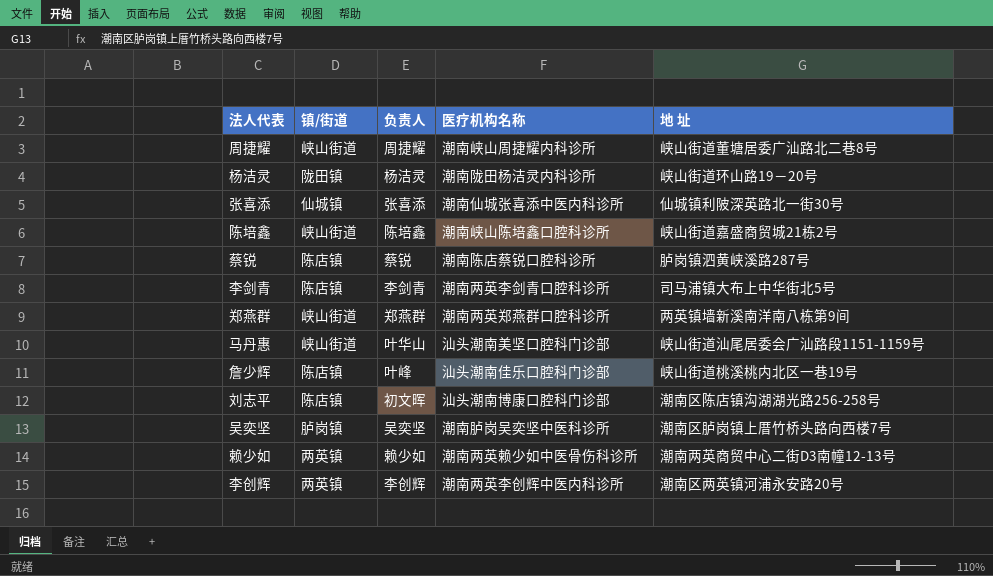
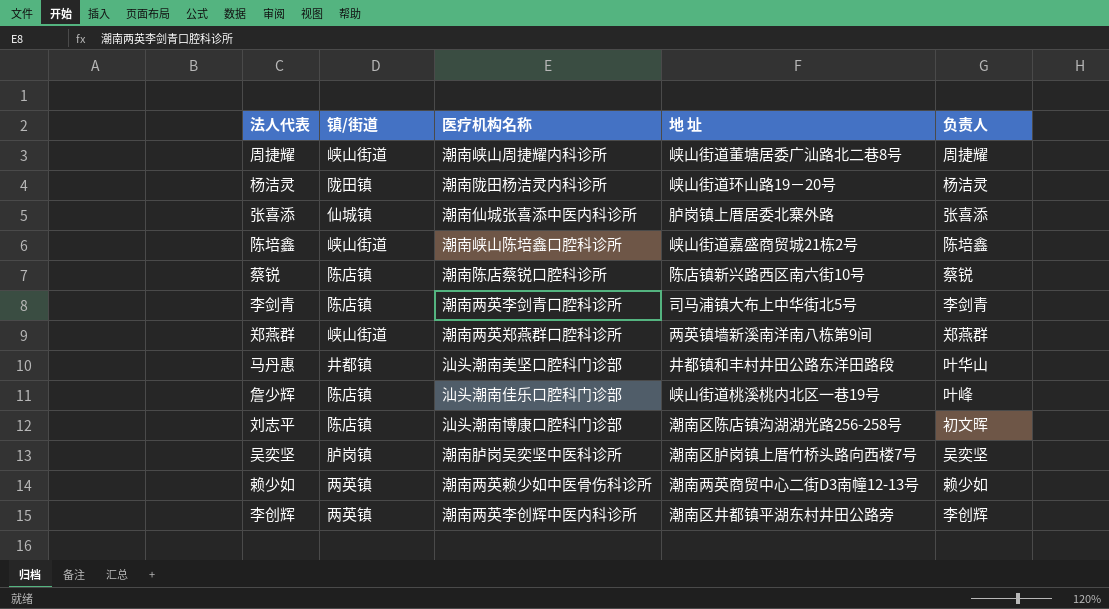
column 负责人 | position: 3 -> 5
张喜添 | 地 址: 仙城镇利陂深英路北一街30号 -> 胪岗镇上厝居委北寨外路
蔡锐 | 地 址: 胪岗镇泗黄峡溪路287号 -> 陈店镇新兴路西区南六街10号
马丹惠 | 镇/街道: 峡山街道 -> 井都镇
马丹惠 | 地 址: 峡山街道汕尾居委会广汕路段1151-1159号 -> 井都镇和丰村井田公路东洋田路段
李创辉 | 地 址: 潮南区两英镇河浦永安路20号 -> 潮南区井都镇平湖东村井田公路旁

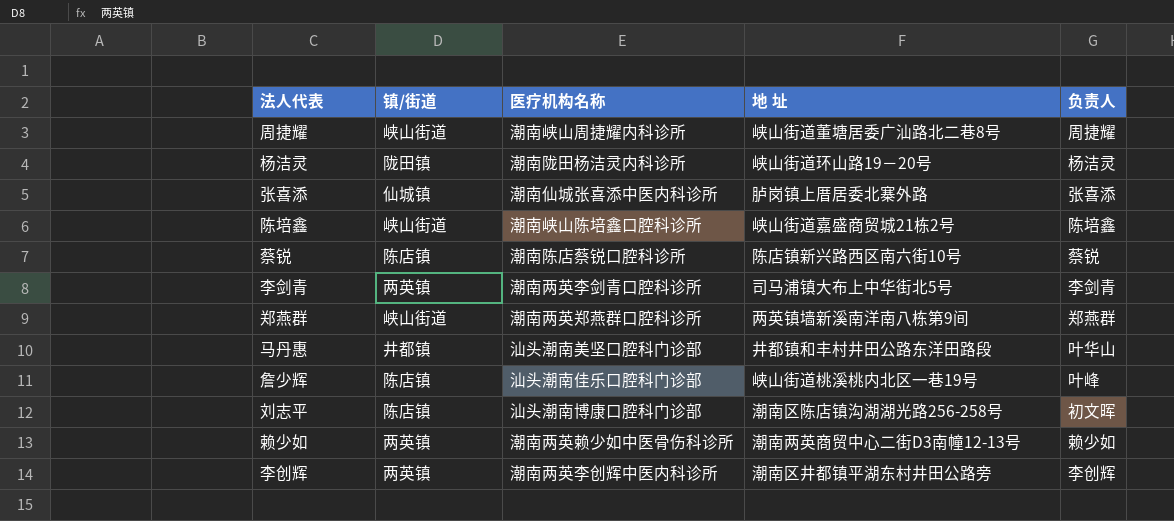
row 吴奕坚: 胪岗镇 | 潮南胪岗吴奕坚中医科诊所 | 潮南区胪岗镇上厝竹桥头路向西楼7号 | 吴奕坚 -> none
李剑青 | 镇/街道: 陈店镇 -> 两英镇

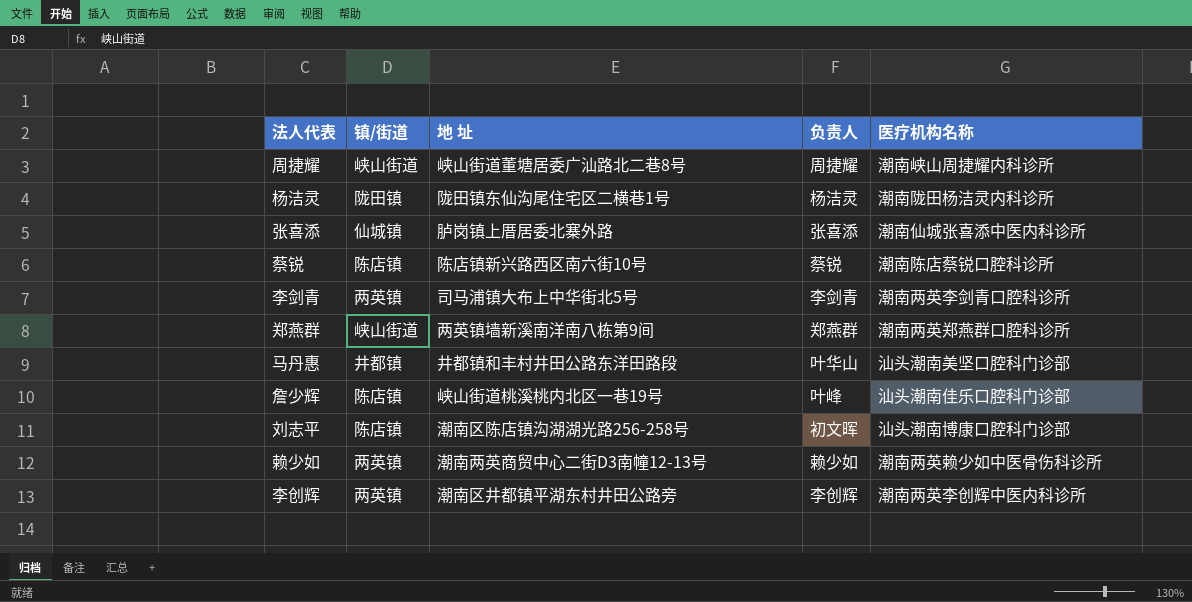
column 医疗机构名称 | position: 3 -> 5
row 陈培鑫: 峡山街道 | 潮南峡山陈培鑫口腔科诊所 | 峡山街道嘉盛商贸城21栋2号 | 陈培鑫 -> none
杨洁灵 | 地 址: 峡山街道环山路19－20号 -> 陇田镇东仙沟尾住宅区二横巷1号

